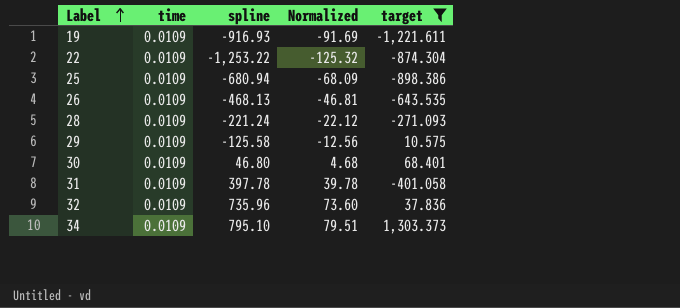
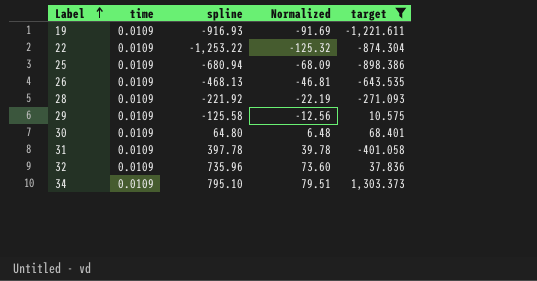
28 | spline: -221.24 -> -221.92
28 | Normalized: -22.12 -> -22.19
30 | spline: 46.80 -> 64.80
30 | Normalized: 4.68 -> 6.48

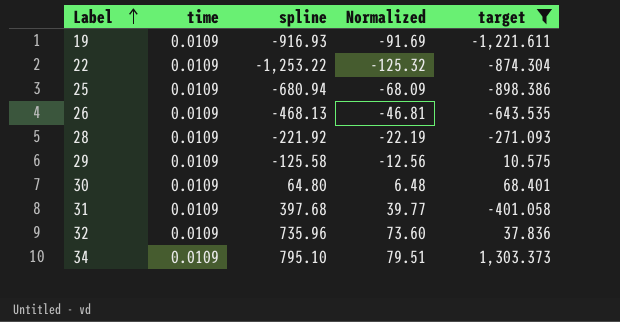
31 | spline: 397.78 -> 397.68
31 | Normalized: 39.78 -> 39.77

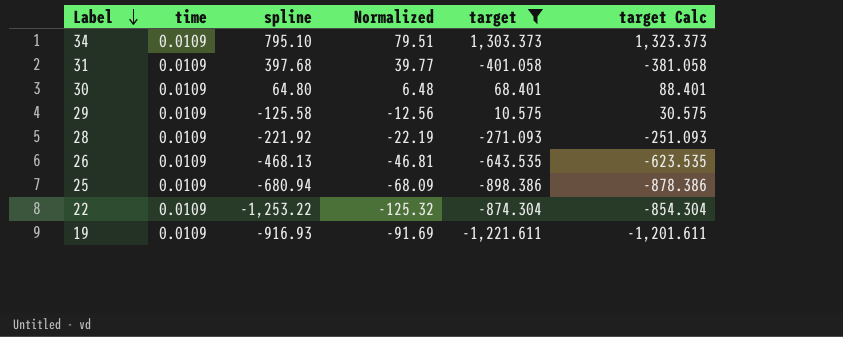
row order: Label ascending -> Label descending
column target Calc | formula: none -> [target] + 20
row 32: 0.0109 | 735.96 | 73.60 | 37.836 -> none

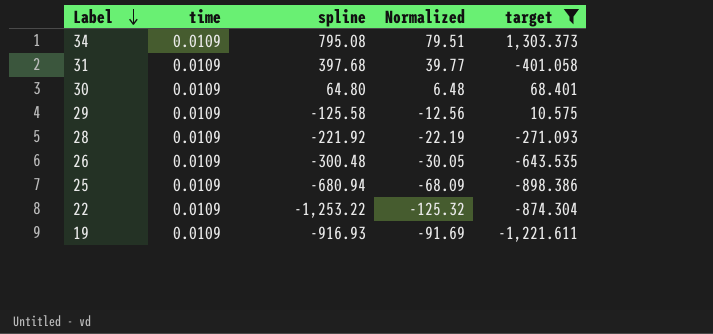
column target Calc | formula: [target] + 20 -> none
34 | spline: 795.10 -> 795.08
26 | spline: -468.13 -> -300.48
26 | Normalized: -46.81 -> -30.05

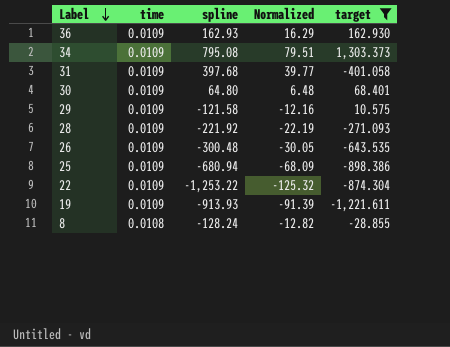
row 36: none -> 0.0109 | 162.93 | 16.29 | 162.930
29 | spline: -125.58 -> -121.58
29 | Normalized: -12.56 -> -12.16
19 | spline: -916.93 -> -913.93
19 | Normalized: -91.69 -> -91.39
row 8: none -> 0.0108 | -128.24 | -12.82 | -28.855

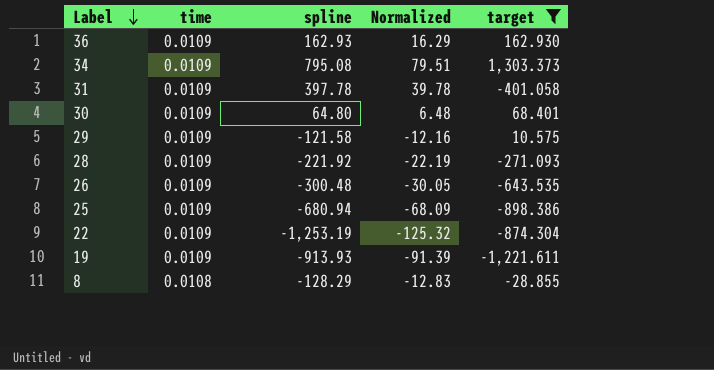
31 | spline: 397.68 -> 397.78
31 | Normalized: 39.77 -> 39.78
22 | spline: -1,253.22 -> -1,253.19
8 | spline: -128.24 -> -128.29
8 | Normalized: -12.82 -> -12.83

